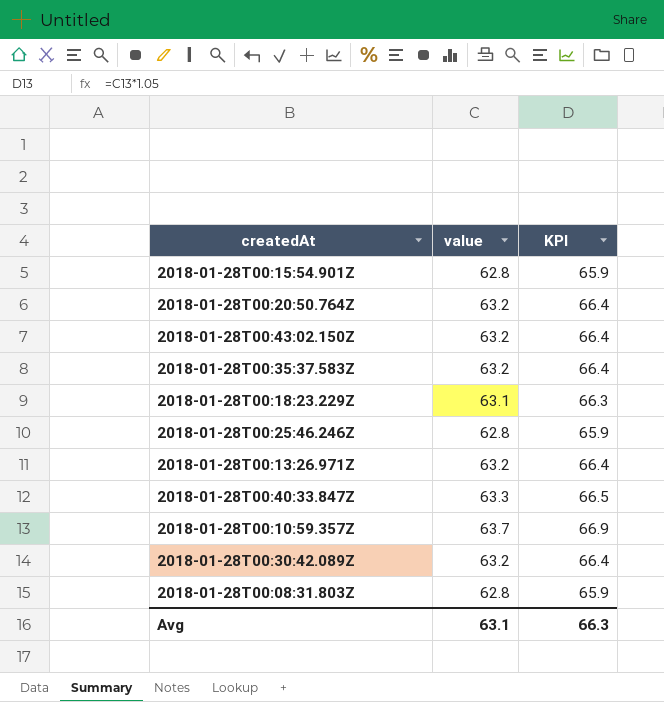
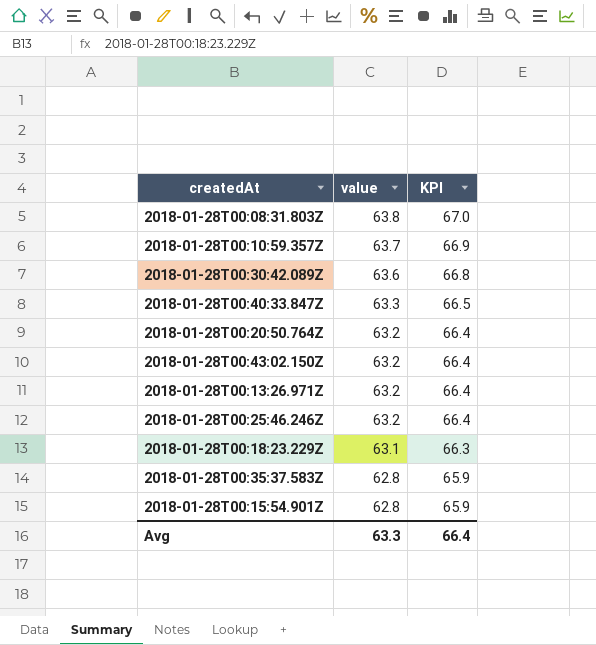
row order: none -> value descending
2018-01-28T00:08:31.803Z | value: 62.8 -> 63.8
2018-01-28T00:08:31.803Z | KPI: 65.9 -> 67.0
2018-01-28T00:30:42.089Z | value: 63.2 -> 63.6
2018-01-28T00:30:42.089Z | KPI: 66.4 -> 66.8
2018-01-28T00:25:46.246Z | value: 62.8 -> 63.2
2018-01-28T00:25:46.246Z | KPI: 65.9 -> 66.4
2018-01-28T00:35:37.583Z | value: 63.2 -> 62.8
2018-01-28T00:35:37.583Z | KPI: 66.4 -> 65.9
Avg | value: 63.1 -> 63.3
Avg | KPI: 66.3 -> 66.4

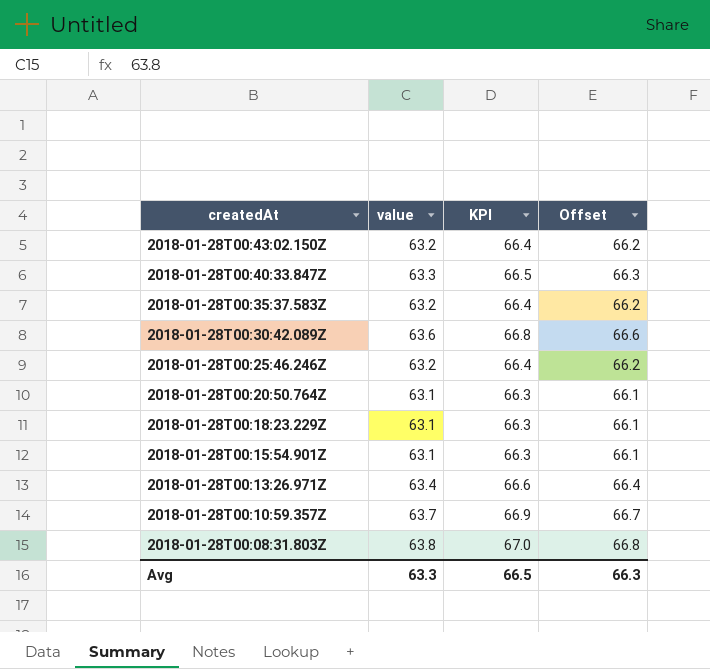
row order: value descending -> createdAt descending
column Offset | formula: none -> [value] + 3
2018-01-28T00:35:37.583Z | value: 62.8 -> 63.2
2018-01-28T00:35:37.583Z | KPI: 65.9 -> 66.4
2018-01-28T00:20:50.764Z | value: 63.2 -> 63.1
2018-01-28T00:20:50.764Z | KPI: 66.4 -> 66.3
2018-01-28T00:15:54.901Z | value: 62.8 -> 63.1
2018-01-28T00:15:54.901Z | KPI: 65.9 -> 66.3
2018-01-28T00:13:26.971Z | value: 63.2 -> 63.4
2018-01-28T00:13:26.971Z | KPI: 66.4 -> 66.6
Avg | KPI: 66.4 -> 66.5

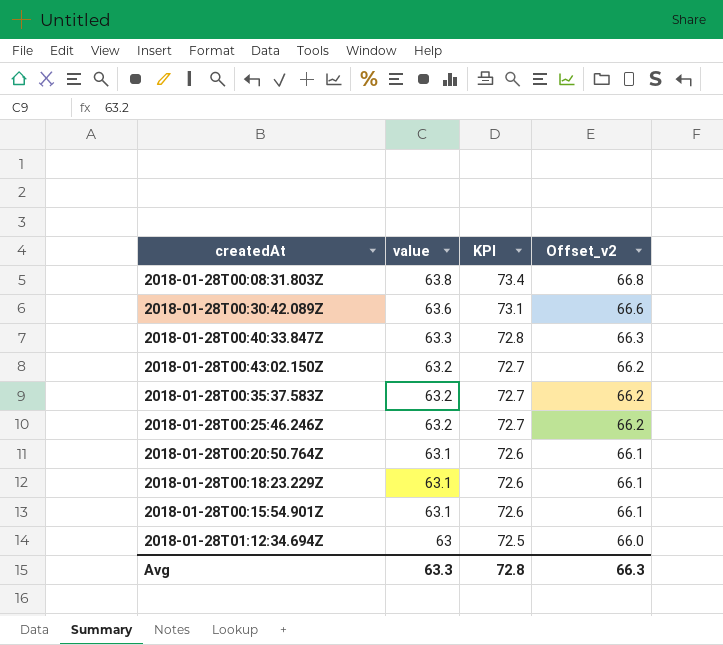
row order: createdAt descending -> value descending
column KPI | formula: [value] * 1.05 -> [value] * 1.15
column name: Offset -> Offset_v2
row 2018-01-28T00:13:26.971Z: 63.4 | 66.6 | 66.4 -> none
row 2018-01-28T00:10:59.357Z: 63.7 | 66.9 | 66.7 -> none
row 2018-01-28T01:12:34.694Z: none -> 63 | 72.5 | 66.0
Avg | KPI: 66.5 -> 72.8

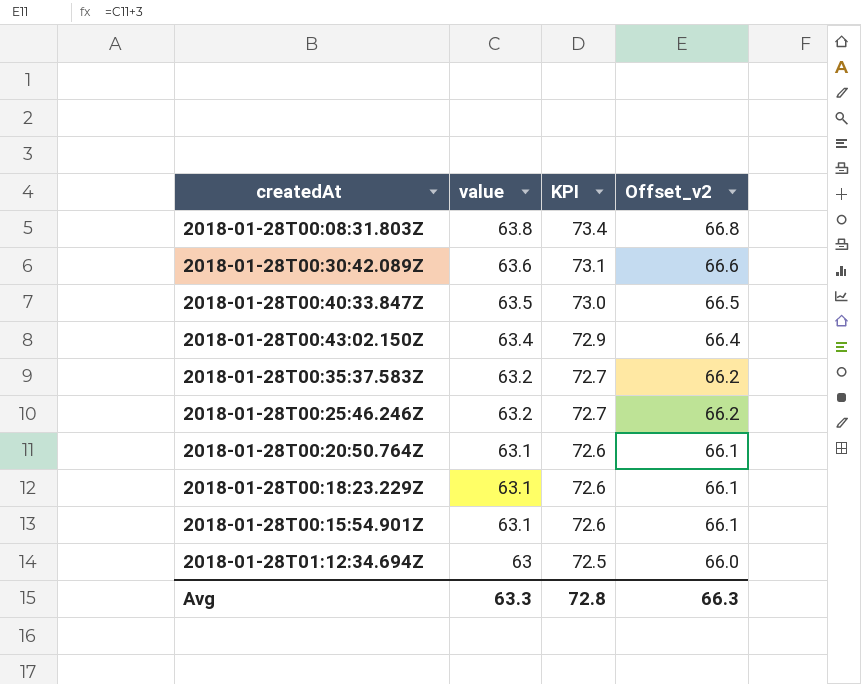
2018-01-28T00:40:33.847Z | value: 63.3 -> 63.5
2018-01-28T00:40:33.847Z | KPI: 72.8 -> 73.0
2018-01-28T00:40:33.847Z | Offset_v2: 66.3 -> 66.5
2018-01-28T00:43:02.150Z | value: 63.2 -> 63.4
2018-01-28T00:43:02.150Z | KPI: 72.7 -> 72.9
2018-01-28T00:43:02.150Z | Offset_v2: 66.2 -> 66.4

